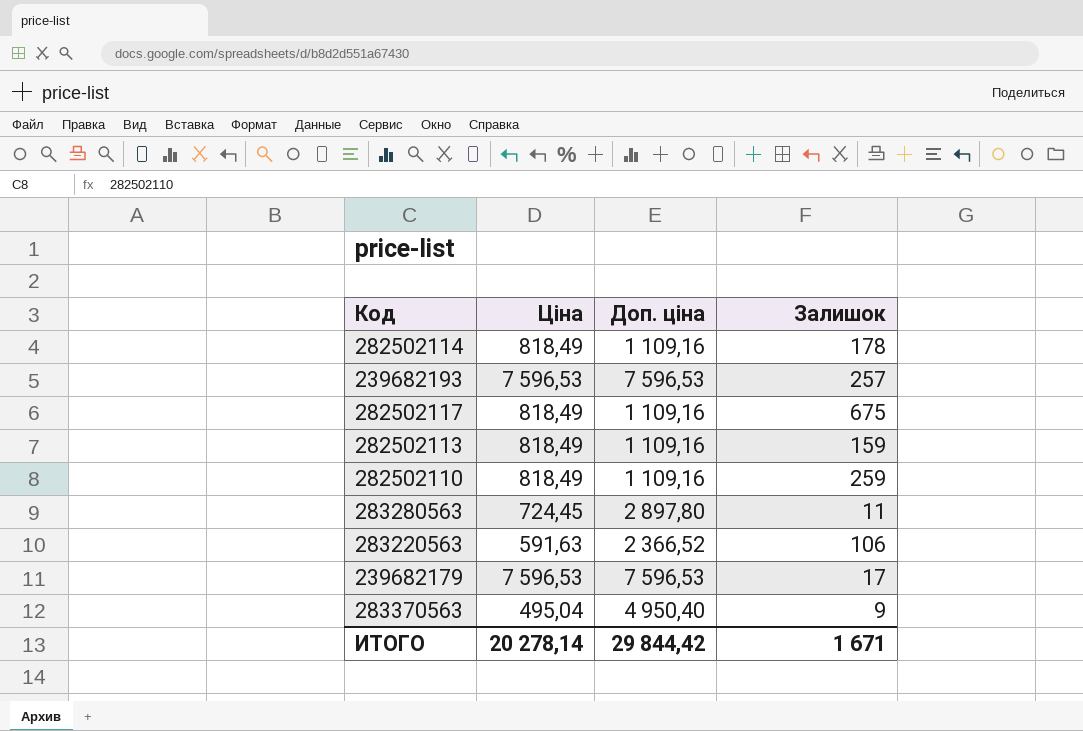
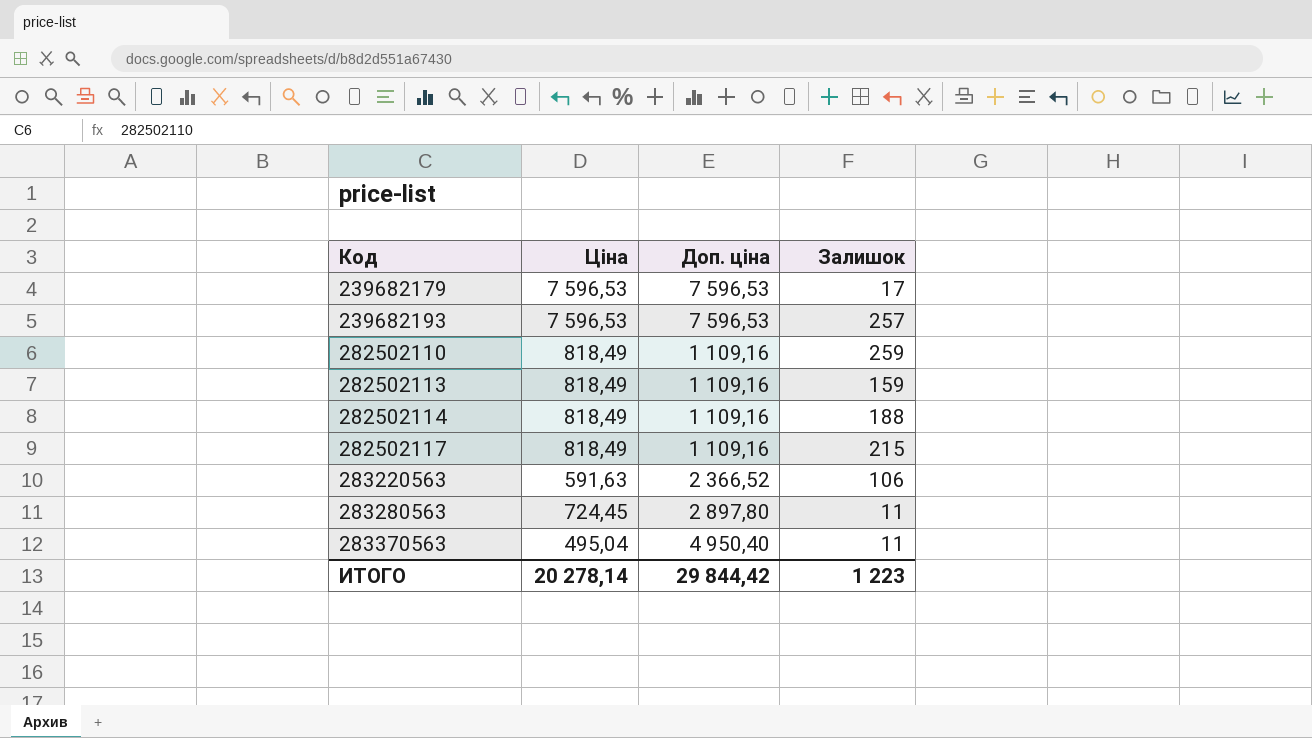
row order: none -> Код ascending
282502114 | Залишок: 178 -> 188
282502117 | Залишок: 675 -> 215
283370563 | Залишок: 9 -> 11
ИТОГО | Залишок: 1 671 -> 1 223

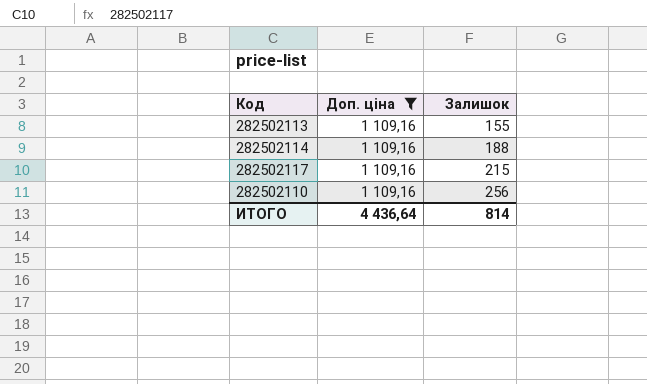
filter: none -> Доп. ціна = 1 109,16
row order: Код ascending -> Залишок ascending
column Ціна | position: 2 -> none
282502113 | Залишок: 159 -> 155
282502110 | Залишок: 259 -> 256
ИТОГО | Доп. ціна: 29 844,42 -> 4 436,64
ИТОГО | Залишок: 1 223 -> 814

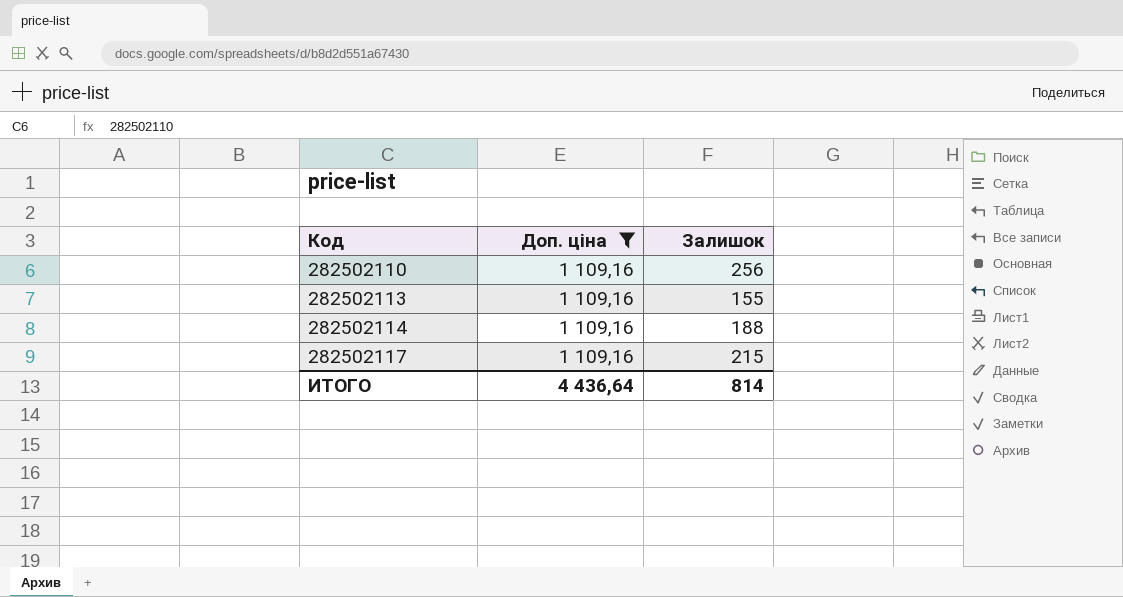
row order: Залишок ascending -> Код ascending

